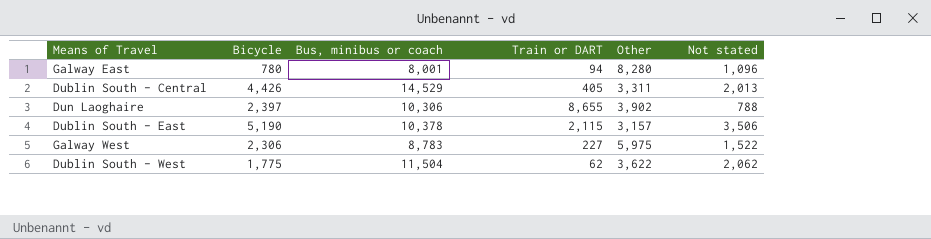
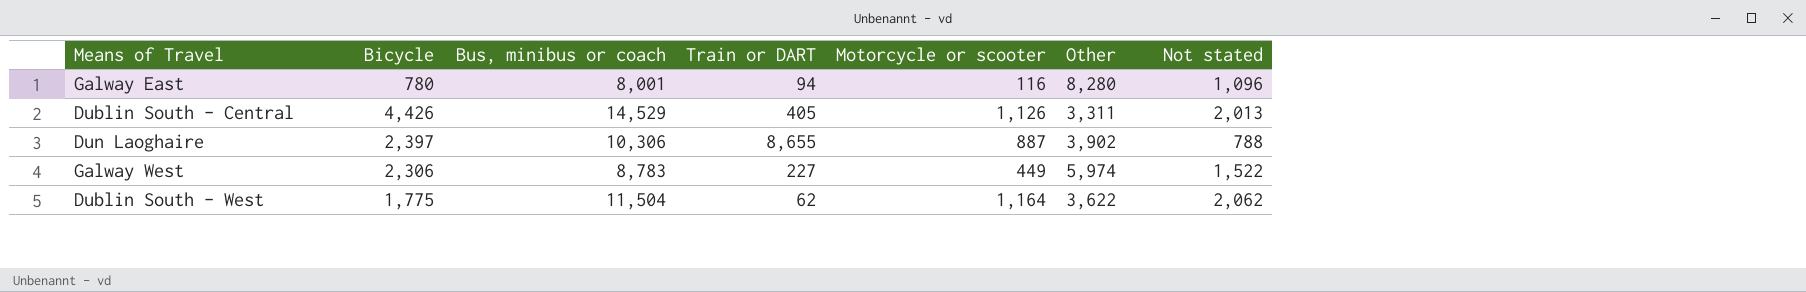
column Motorcycle or scooter | position: none -> 5
row Dublin South - East: 5,190 | 10,378 | 2,115 | 3,157 | 3,506 -> none
Galway West | Other: 5,975 -> 5,974

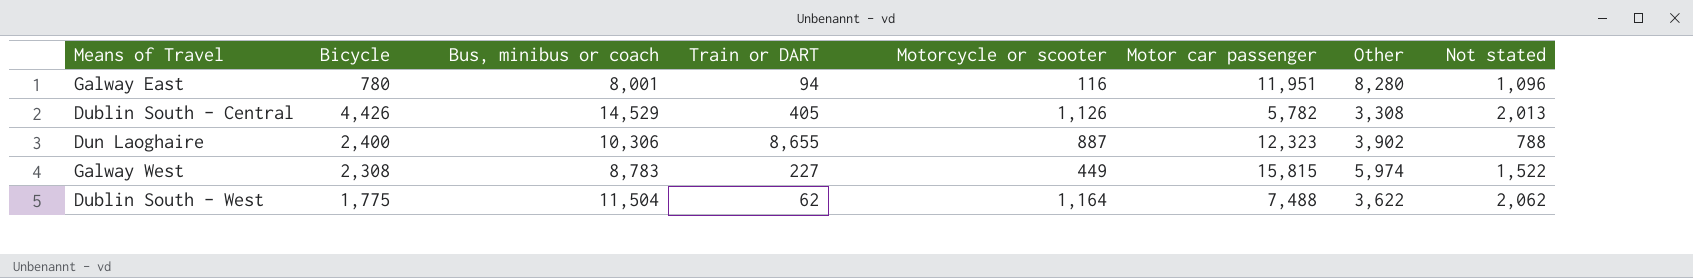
column Motor car passenger | position: none -> 6
Dublin South - Central | Other: 3,311 -> 3,308
Dun Laoghaire | Bicycle: 2,397 -> 2,400
Galway West | Bicycle: 2,306 -> 2,308

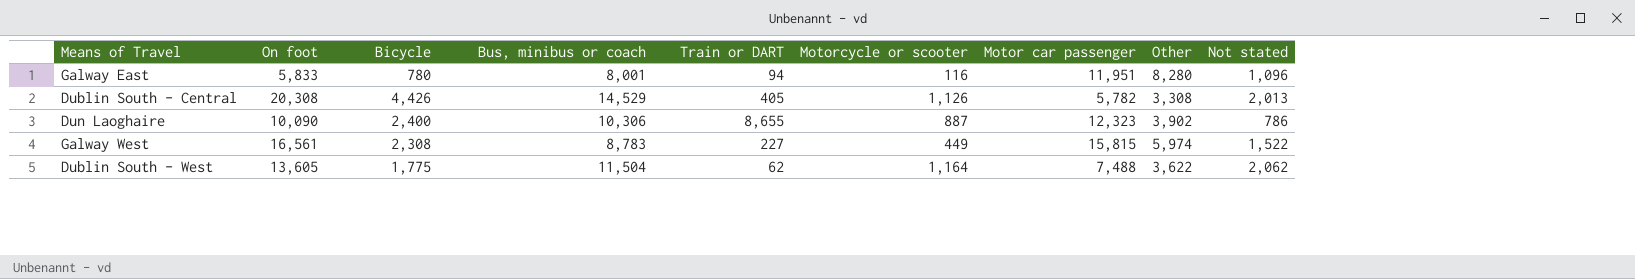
column On foot | position: none -> 2
Dun Laoghaire | Not stated: 788 -> 786

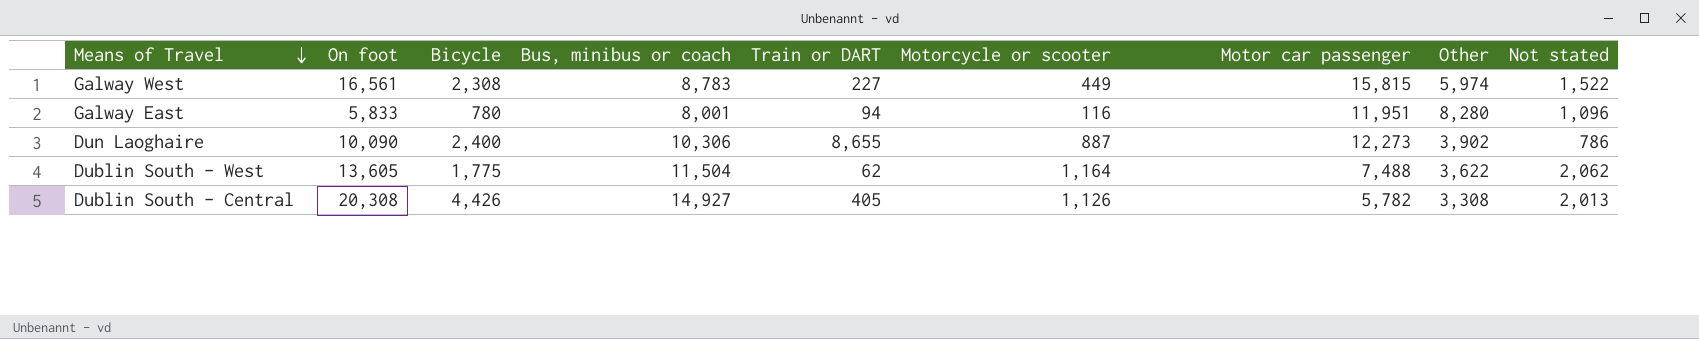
row order: none -> Means of Travel descending
Dun Laoghaire | Motor car passenger: 12,323 -> 12,273
Dublin South - Central | Bus, minibus or coach: 14,529 -> 14,927

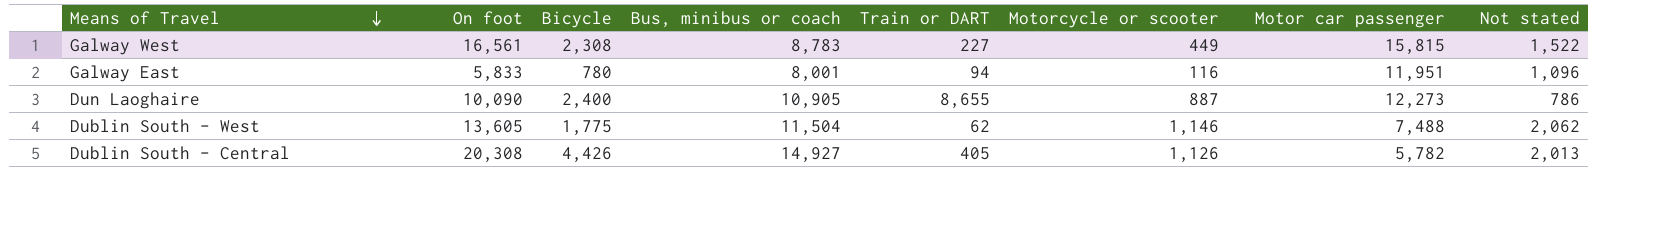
column Other | position: 8 -> none
Dun Laoghaire | Bus, minibus or coach: 10,306 -> 10,905
Dublin South - West | Motorcycle or scooter: 1,164 -> 1,146

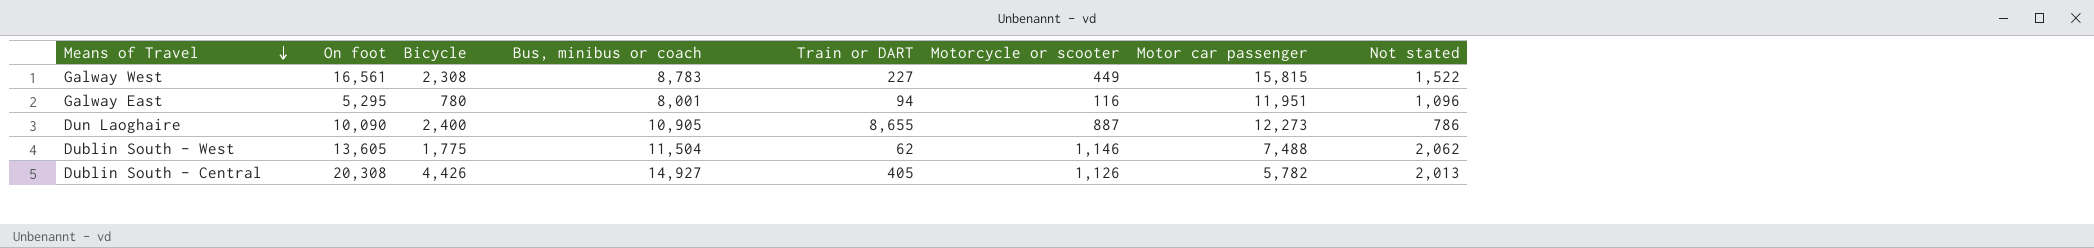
Galway East | On foot: 5,833 -> 5,295

